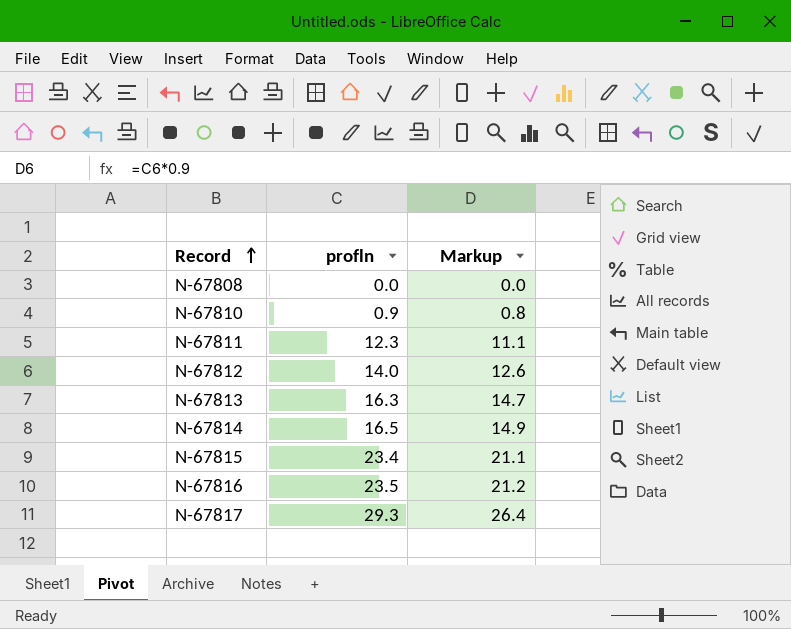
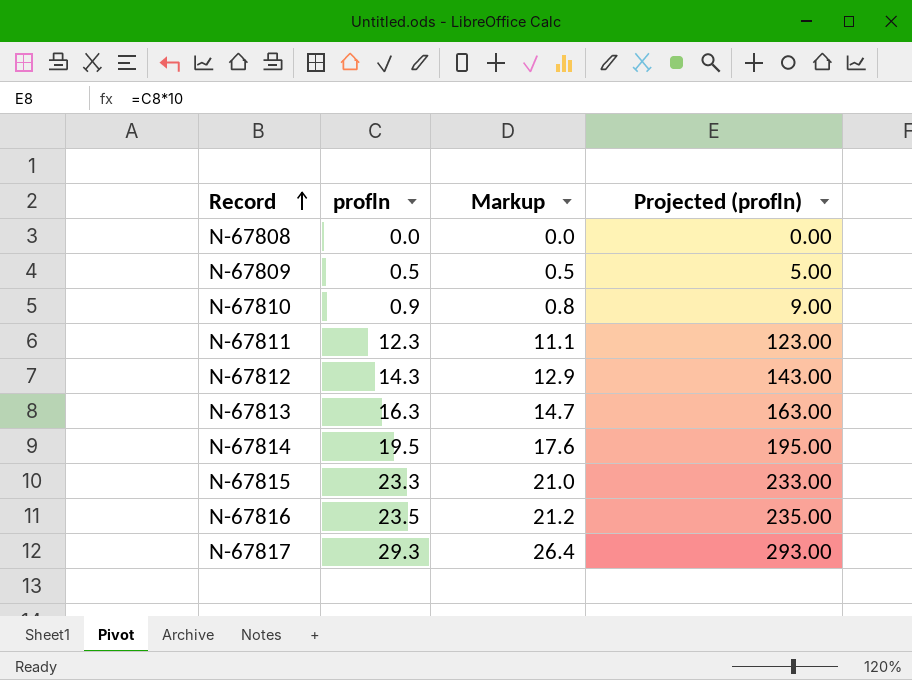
column Projected (profln) | formula: none -> [profln] * 10
row N-67809: none -> 0.5 | 0.5 | 5.00
N-67812 | profln: 14.0 -> 14.3
N-67812 | Markup: 12.6 -> 12.9
N-67814 | profln: 16.5 -> 19.5
N-67814 | Markup: 14.9 -> 17.6
N-67815 | profln: 23.4 -> 23.3
N-67815 | Markup: 21.1 -> 21.0

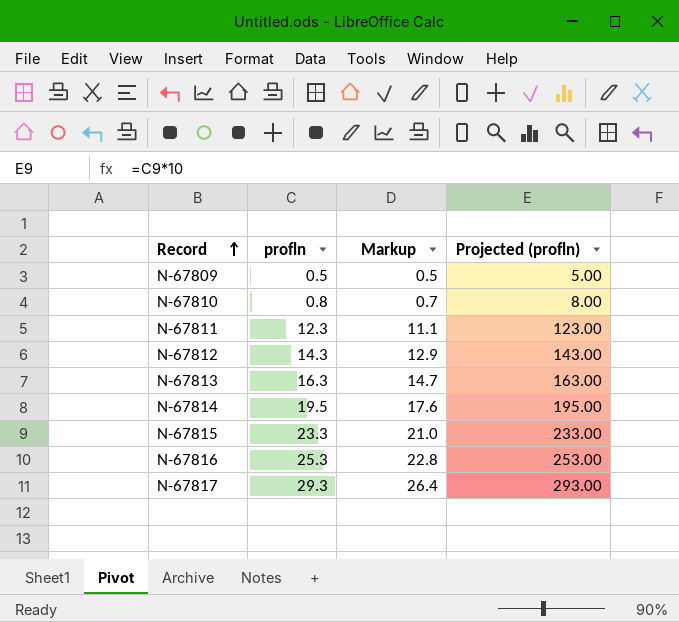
row N-67808: 0.0 | 0.0 | 0.00 -> none
N-67810 | profln: 0.9 -> 0.8
N-67810 | Markup: 0.8 -> 0.7
N-67810 | Projected (profln): 9.00 -> 8.00
N-67816 | profln: 23.5 -> 25.3
N-67816 | Markup: 21.2 -> 22.8
N-67816 | Projected (profln): 235.00 -> 253.00

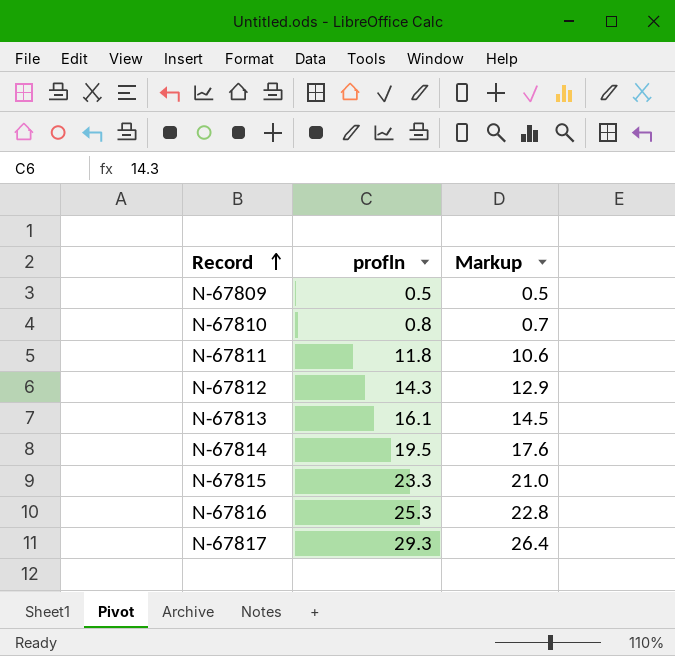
column Projected (profln) | formula: [profln] * 10 -> none
N-67811 | profln: 12.3 -> 11.8
N-67811 | Markup: 11.1 -> 10.6
N-67813 | profln: 16.3 -> 16.1
N-67813 | Markup: 14.7 -> 14.5

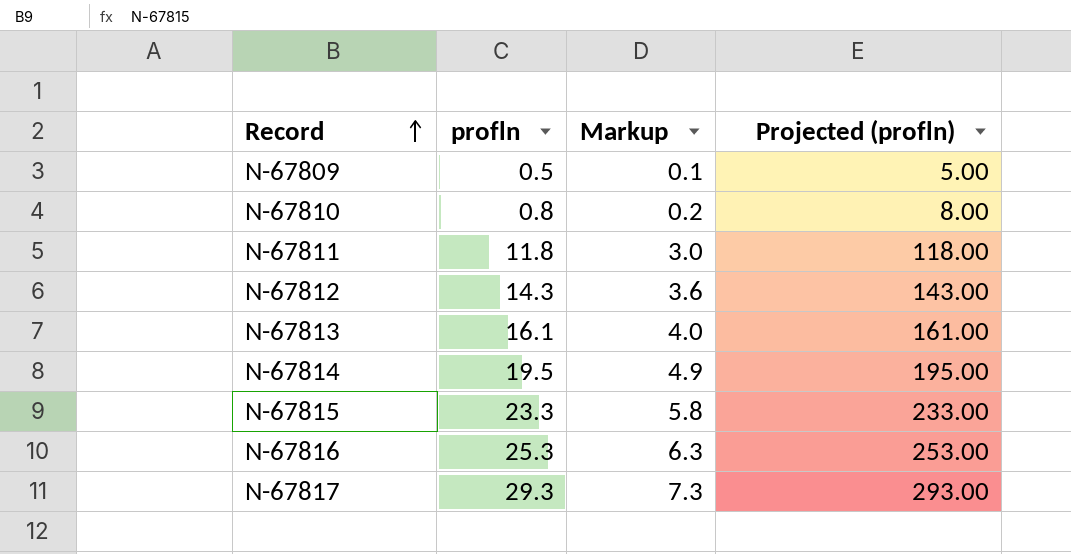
column Markup | formula: [profln] * 0.9 -> [profln] * 0.25
column Projected (profln) | formula: none -> [profln] * 10

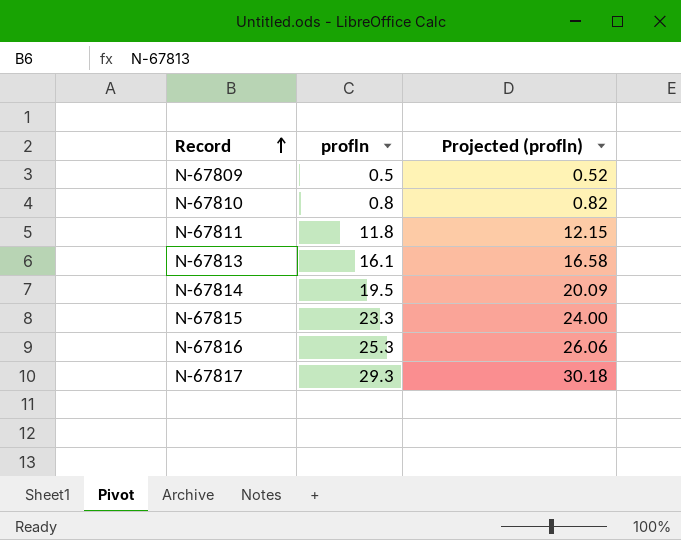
column Markup | formula: [profln] * 0.25 -> none
column Projected (profln) | formula: [profln] * 10 -> [profln] * 1.03
row N-67812: 14.3 | 3.6 | 143.00 -> none

